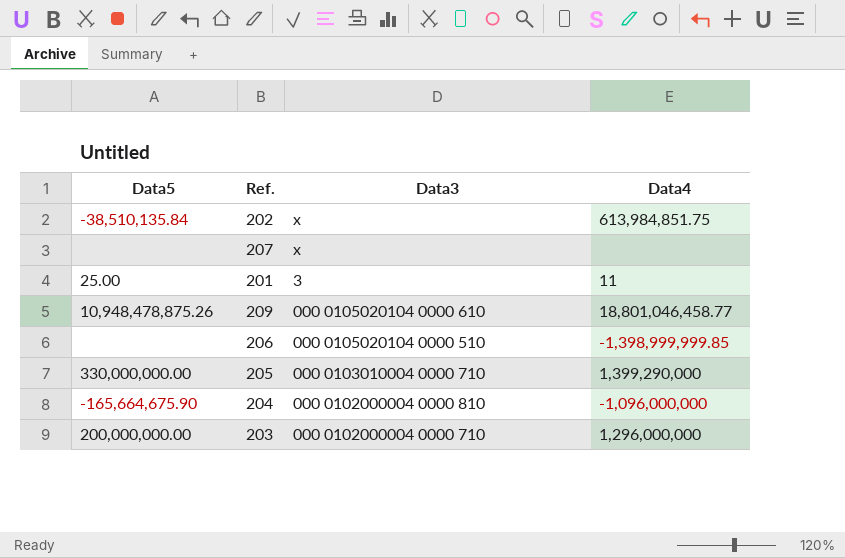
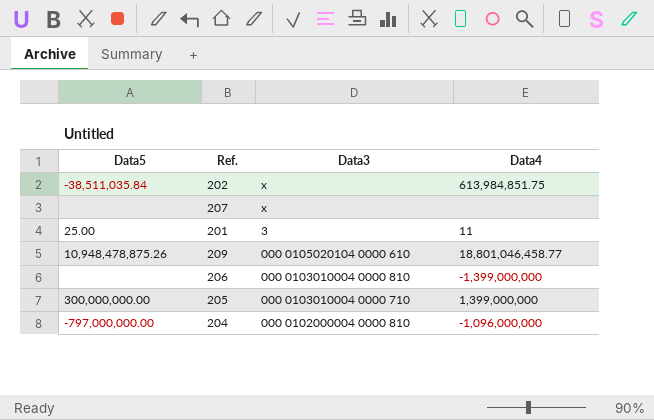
row 203: 200,000,000.00 | 000 0102000004 0000 710 | 1,296,000,000 -> none
202 | Data5: -38,510,135.84 -> -38,511,035.84
206 | Data3: 000 0105020104 0000 510 -> 000 0103010004 0000 810
206 | Data4: -1,398,999,999.85 -> -1,399,000,000
205 | Data5: 330,000,000.00 -> 300,000,000.00
205 | Data4: 1,399,290,000 -> 1,399,000,000
204 | Data5: -165,664,675.90 -> -797,000,000.00

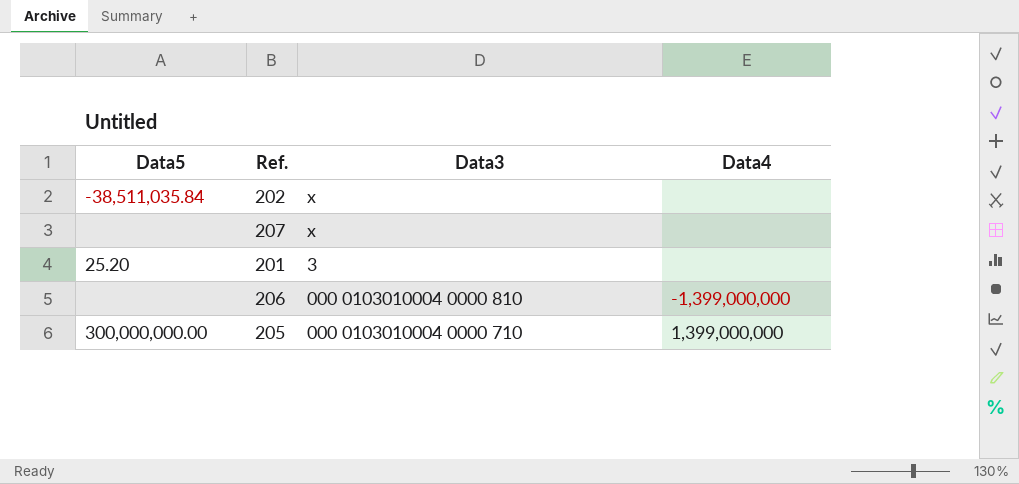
row 209: 10,948,478,875.26 | 000 0105020104 0000 610 | 18,801,046,458.77 -> none
row 204: -797,000,000.00 | 000 0102000004 0000 810 | -1,096,000,000 -> none
202 | Data4: 613,984,851.75 -> none
201 | Data5: 25.00 -> 25.20
201 | Data4: 11 -> none

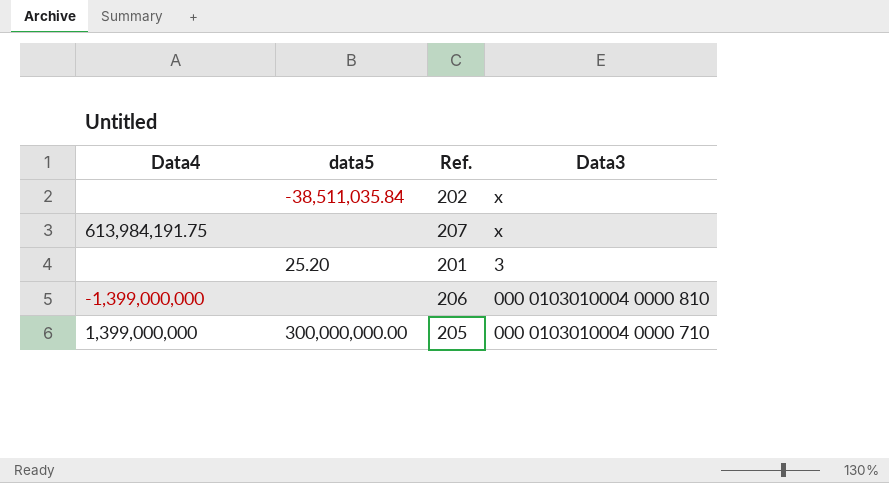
column Data4 | position: 4 -> 1
column name: Data5 -> data5
207 | Data4: none -> 613,984,191.75

